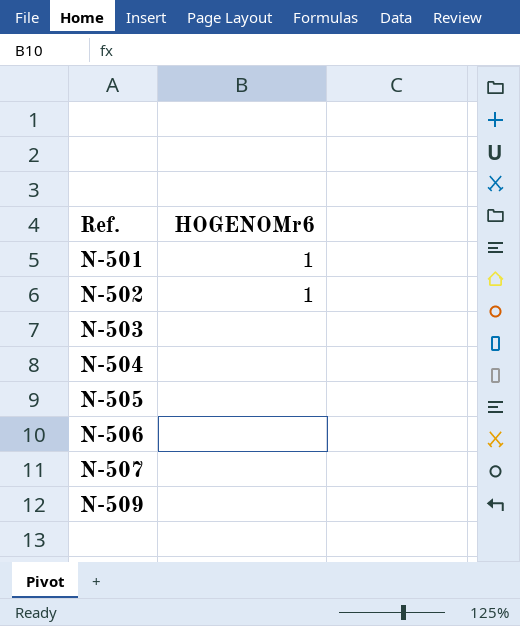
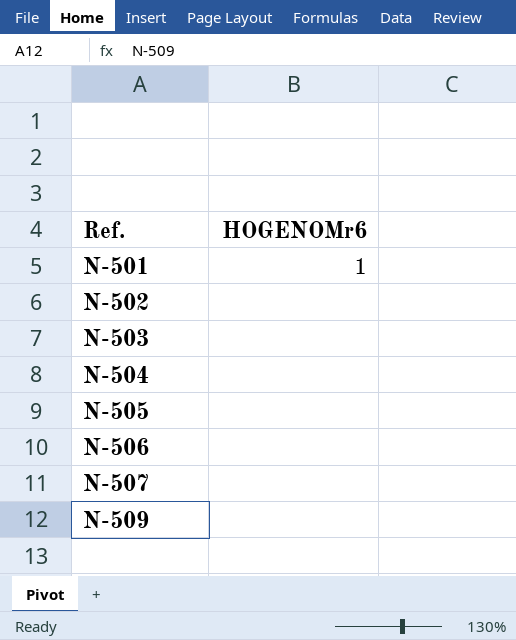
N-502 | HOGENOMr6: 1 -> none

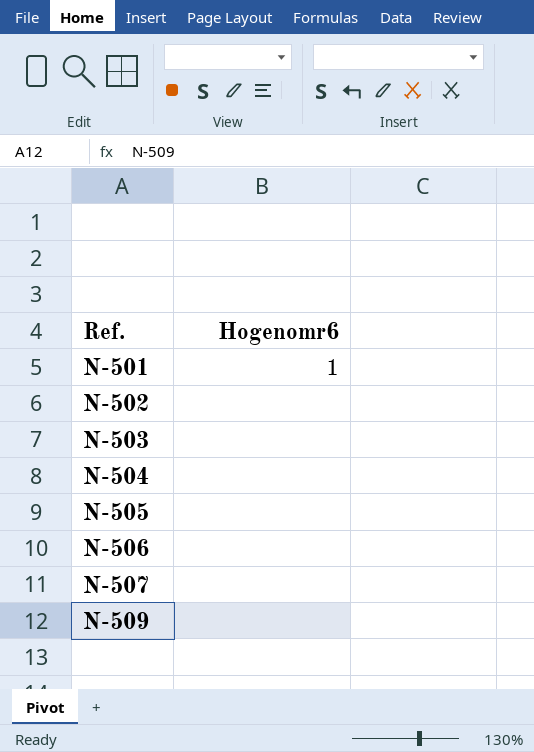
column name: HOGENOMr6 -> Hogenomr6

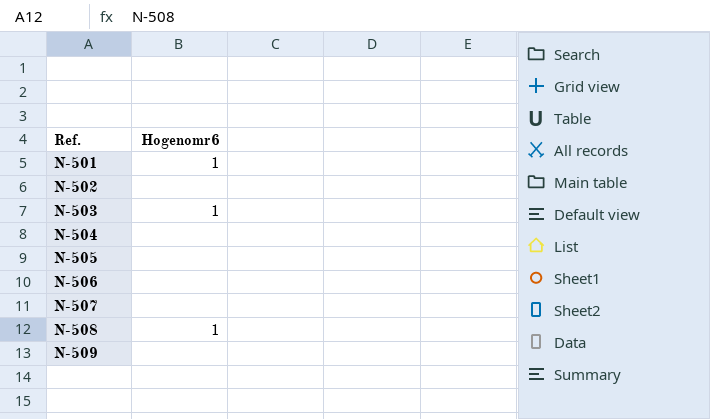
N-503 | Hogenomr6: none -> 1
row N-508: none -> 1

